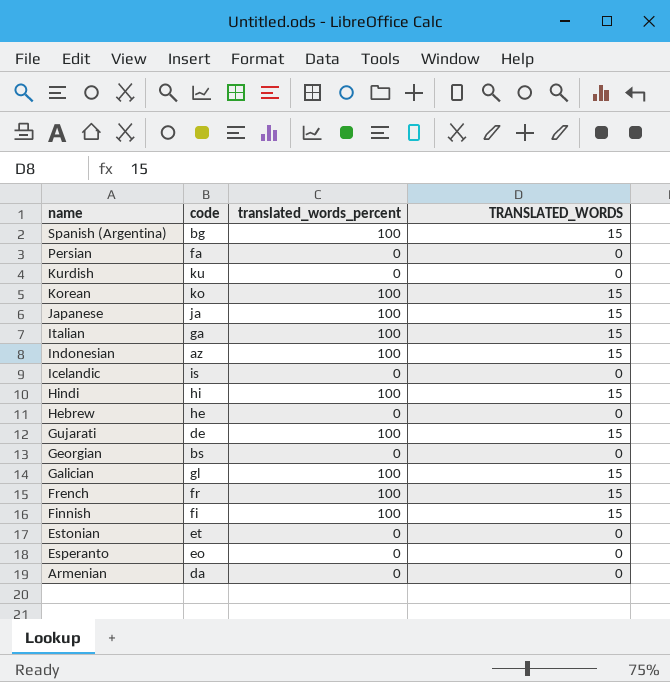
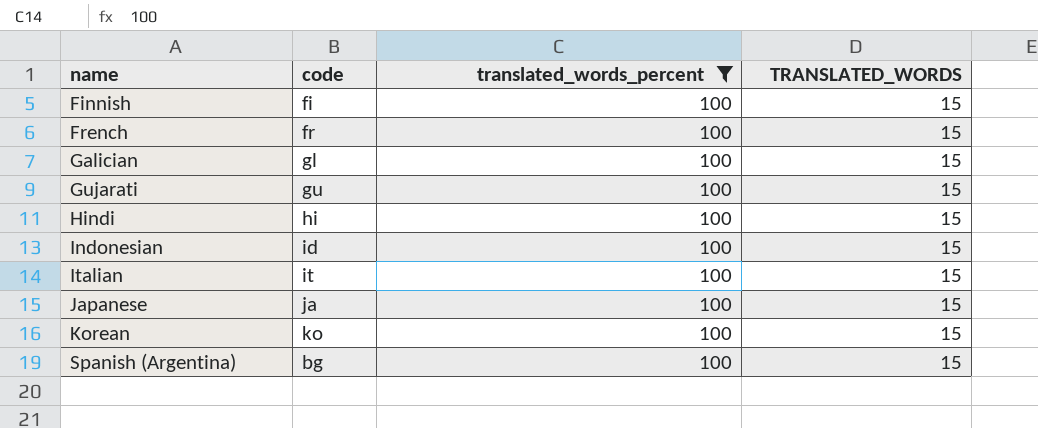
filter: none -> translated_words_percent = 100
row order: name descending -> name ascending
Gujarati | code: de -> gu
Indonesian | code: az -> id
Italian | code: ga -> it

